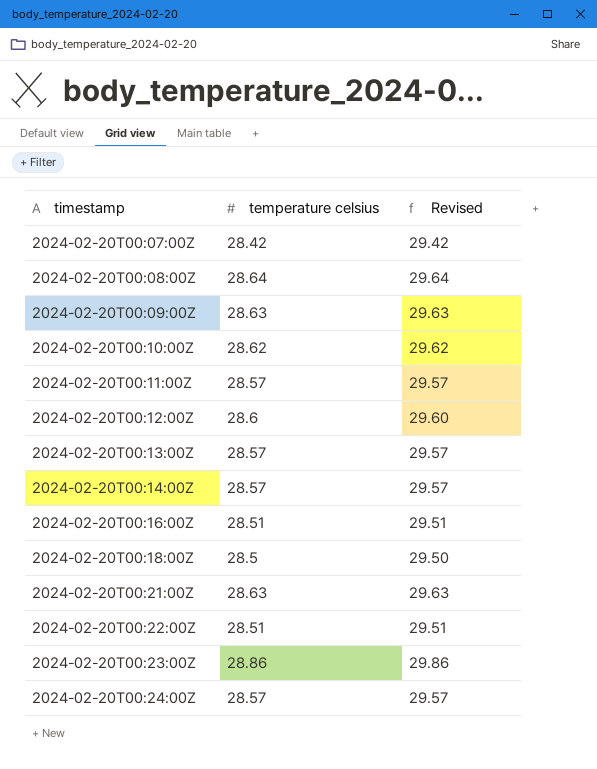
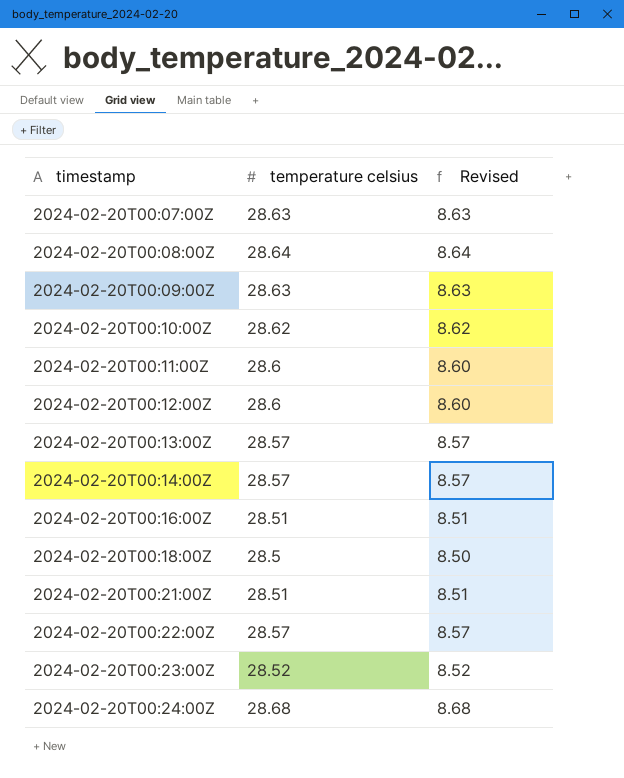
column Revised | formula: [temperature celsius] + 1 -> [temperature celsius] - 20
2024-02-20T00:07:00Z | temperature celsius: 28.42 -> 28.63
2024-02-20T00:11:00Z | temperature celsius: 28.57 -> 28.6
2024-02-20T00:21:00Z | temperature celsius: 28.63 -> 28.51
2024-02-20T00:22:00Z | temperature celsius: 28.51 -> 28.57
2024-02-20T00:23:00Z | temperature celsius: 28.86 -> 28.52
2024-02-20T00:24:00Z | temperature celsius: 28.57 -> 28.68

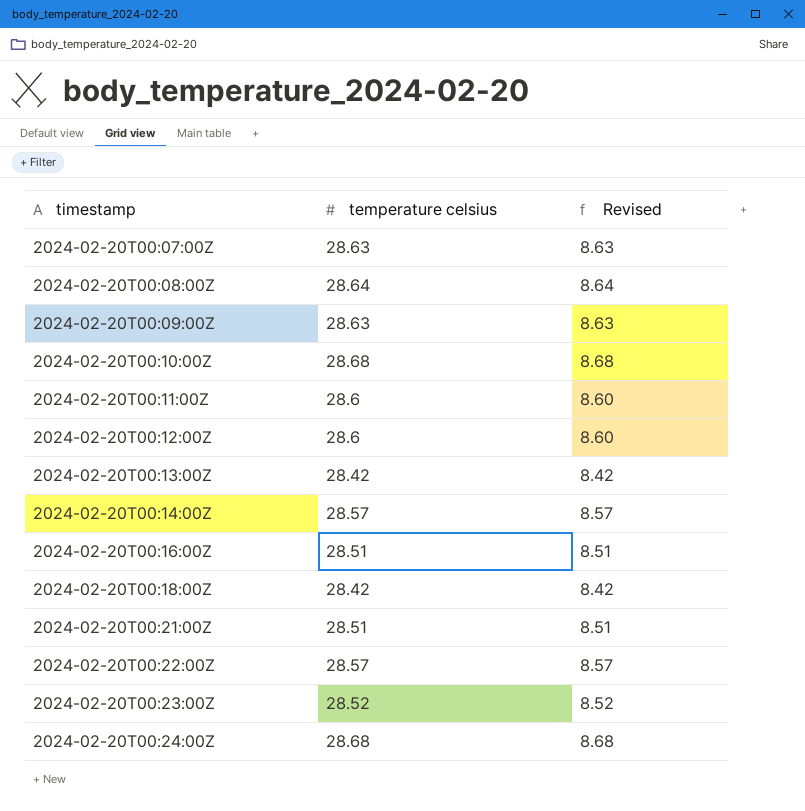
2024-02-20T00:10:00Z | temperature celsius: 28.62 -> 28.68
2024-02-20T00:10:00Z | Revised: 8.62 -> 8.68
2024-02-20T00:13:00Z | temperature celsius: 28.57 -> 28.42
2024-02-20T00:13:00Z | Revised: 8.57 -> 8.42
2024-02-20T00:18:00Z | temperature celsius: 28.5 -> 28.42
2024-02-20T00:18:00Z | Revised: 8.50 -> 8.42

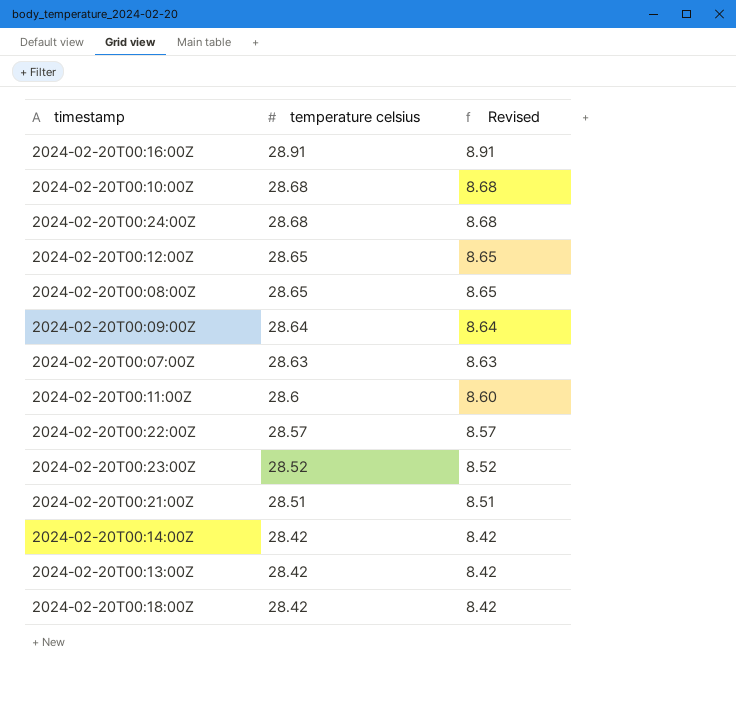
row order: timestamp ascending -> temperature celsius descending
2024-02-20T00:16:00Z | temperature celsius: 28.51 -> 28.91
2024-02-20T00:16:00Z | Revised: 8.51 -> 8.91
2024-02-20T00:12:00Z | temperature celsius: 28.6 -> 28.65
2024-02-20T00:12:00Z | Revised: 8.60 -> 8.65
2024-02-20T00:08:00Z | temperature celsius: 28.64 -> 28.65
2024-02-20T00:08:00Z | Revised: 8.64 -> 8.65
2024-02-20T00:09:00Z | temperature celsius: 28.63 -> 28.64
2024-02-20T00:09:00Z | Revised: 8.63 -> 8.64
2024-02-20T00:14:00Z | temperature celsius: 28.57 -> 28.42
2024-02-20T00:14:00Z | Revised: 8.57 -> 8.42

